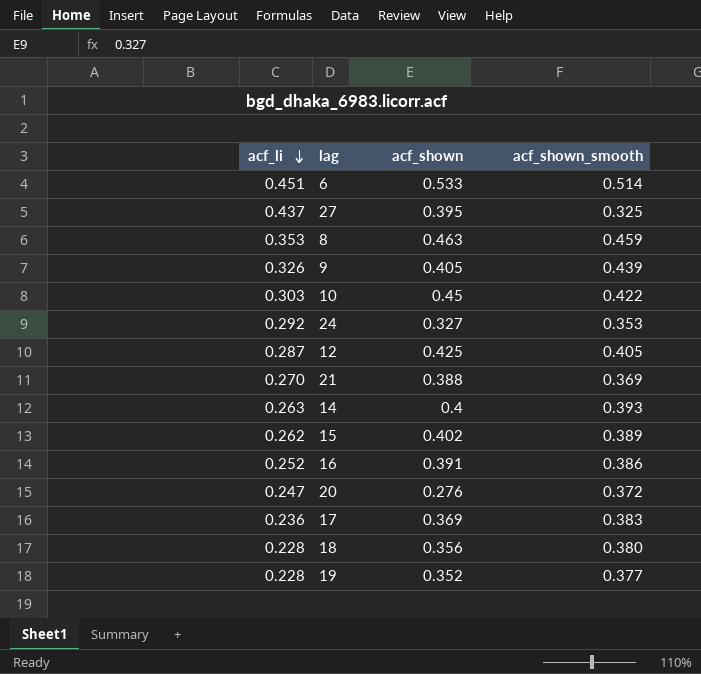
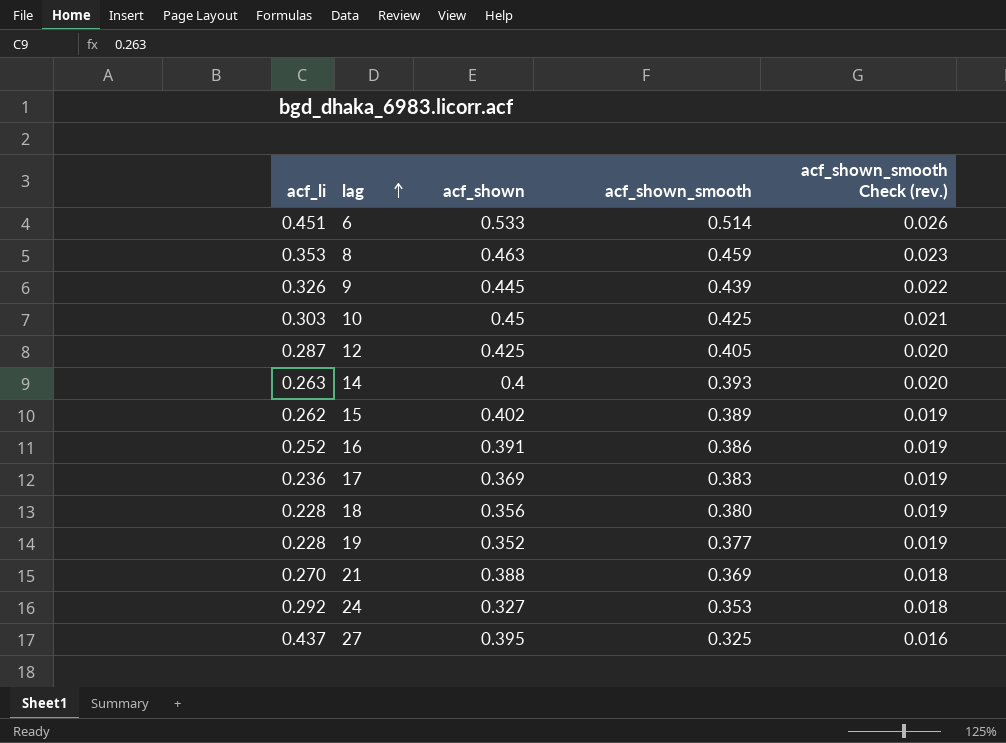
row order: acf_li descending -> lag ascending
column acf_shown_smooth Check (rev.) | formula: none -> [acf_shown_smooth] * 0.05
row 20: 0.247 | 0.276 | 0.372 -> none
9 | acf_shown: 0.405 -> 0.445
10 | acf_shown_smooth: 0.422 -> 0.425

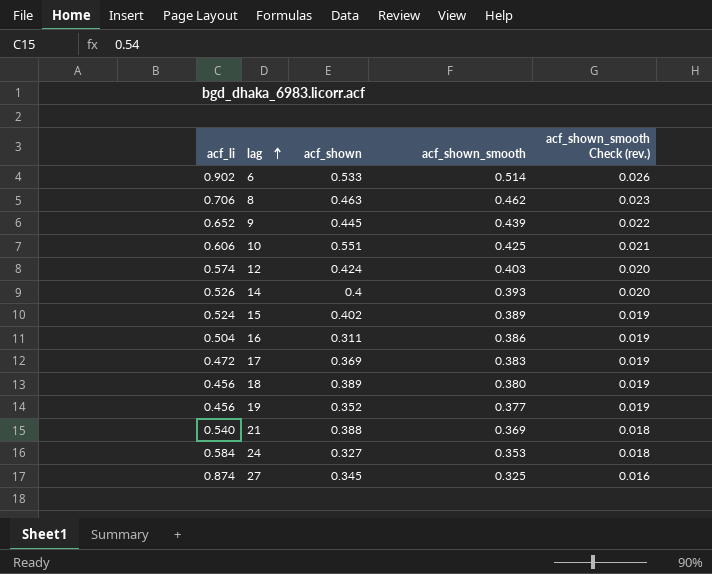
6 | acf_li: 0.451 -> 0.902
8 | acf_li: 0.353 -> 0.706
8 | acf_shown_smooth: 0.459 -> 0.462
9 | acf_li: 0.326 -> 0.652
10 | acf_li: 0.303 -> 0.606
10 | acf_shown: 0.45 -> 0.551
12 | acf_li: 0.287 -> 0.574
12 | acf_shown: 0.425 -> 0.424
12 | acf_shown_smooth: 0.405 -> 0.403
14 | acf_li: 0.263 -> 0.526
15 | acf_li: 0.262 -> 0.524
16 | acf_li: 0.252 -> 0.504
16 | acf_shown: 0.391 -> 0.311
17 | acf_li: 0.236 -> 0.472
18 | acf_li: 0.228 -> 0.456
18 | acf_shown: 0.356 -> 0.389
19 | acf_li: 0.228 -> 0.456
21 | acf_li: 0.270 -> 0.540
24 | acf_li: 0.292 -> 0.584
27 | acf_li: 0.437 -> 0.874
27 | acf_shown: 0.395 -> 0.345

